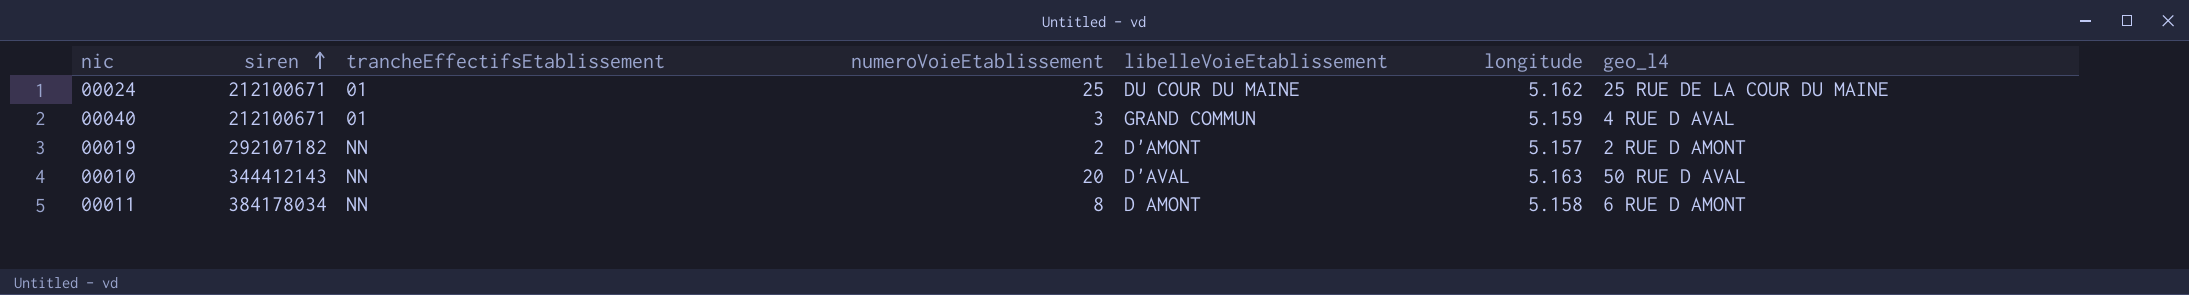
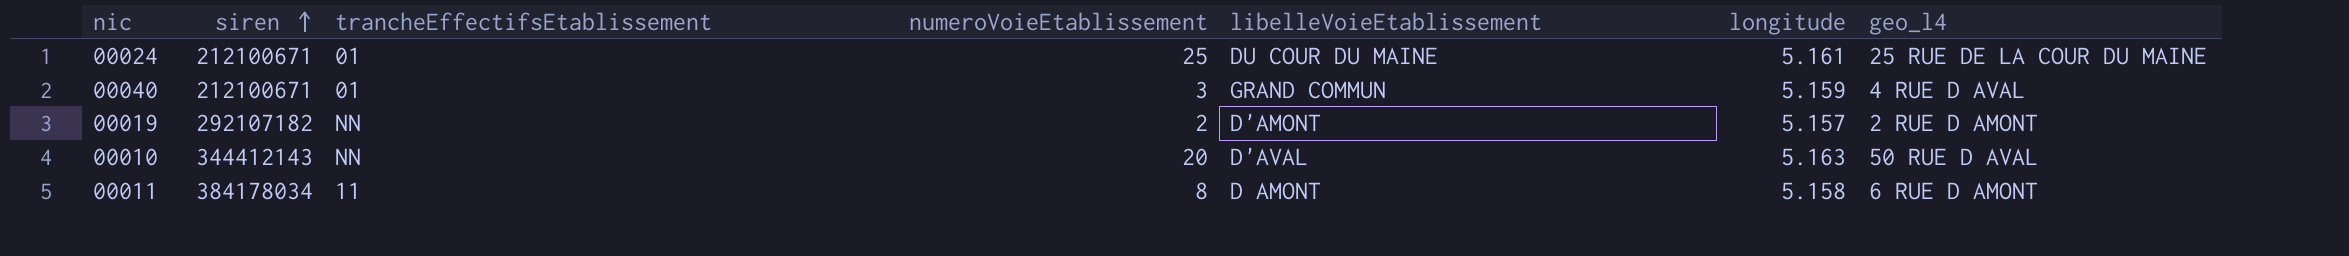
00024 | longitude: 5.162 -> 5.161
00011 | trancheEffectifsEtablissement: NN -> 11

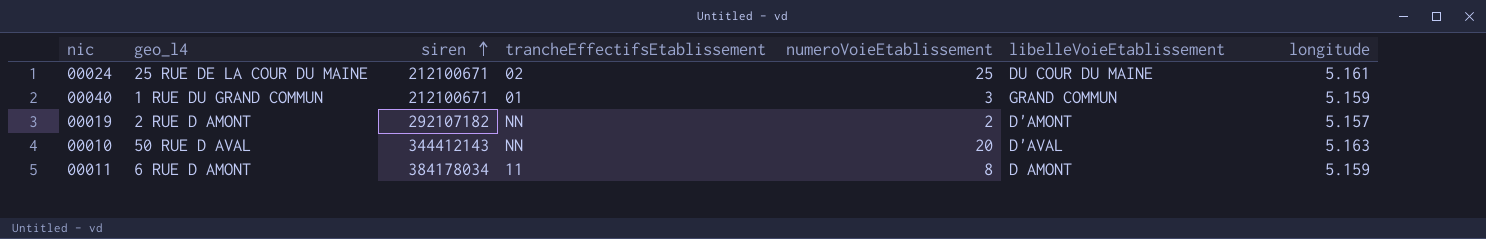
column geo_l4 | position: 7 -> 2
00024 | trancheEffectifsEtablissement: 01 -> 02
00040 | geo_l4: 4 RUE D AVAL -> 1 RUE DU GRAND COMMUN
00011 | longitude: 5.158 -> 5.159

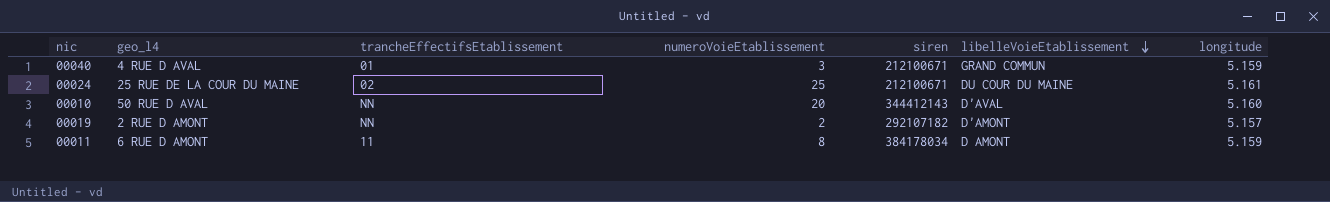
row order: siren ascending -> libelleVoieEtablissement descending
column siren | position: 3 -> 5
00040 | geo_l4: 1 RUE DU GRAND COMMUN -> 4 RUE D AVAL
00010 | longitude: 5.163 -> 5.160

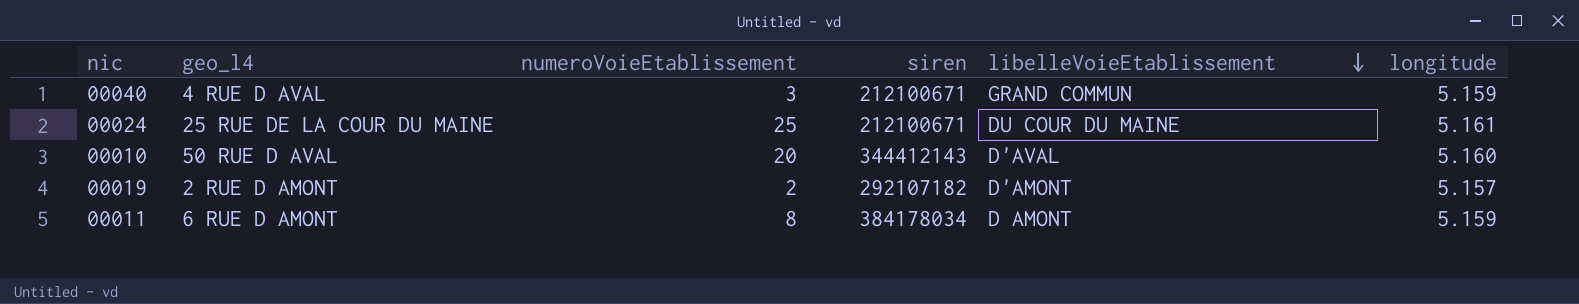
column trancheEffectifsEtablissement | position: 3 -> none

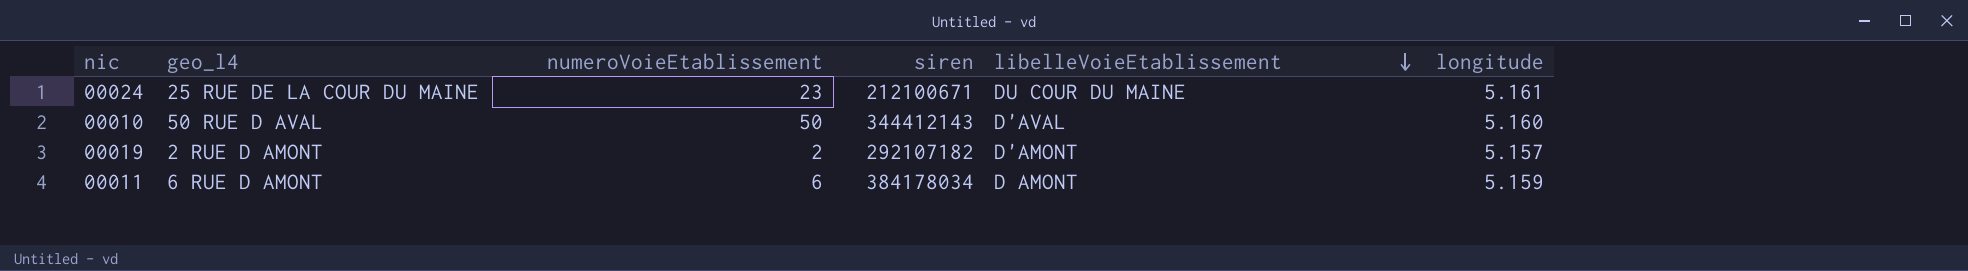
row 00040: 4 RUE D AVAL | 3 | 212100671 | GRAND COMMUN | 5.159 -> none
00024 | numeroVoieEtablissement: 25 -> 23
00010 | numeroVoieEtablissement: 20 -> 50
00011 | numeroVoieEtablissement: 8 -> 6

